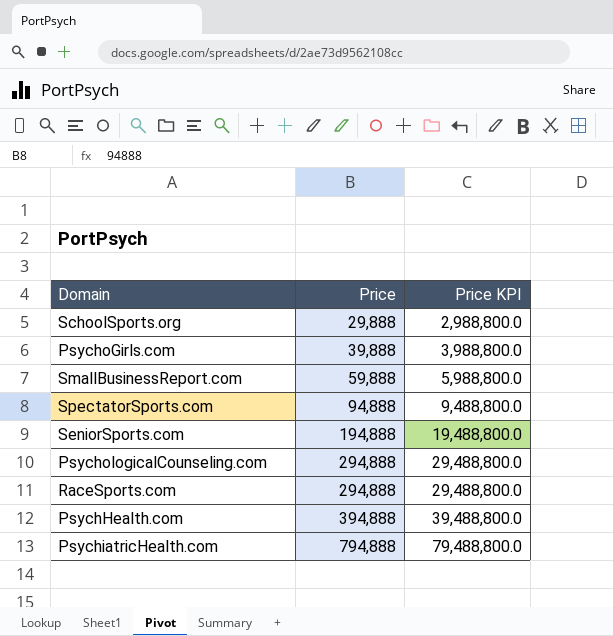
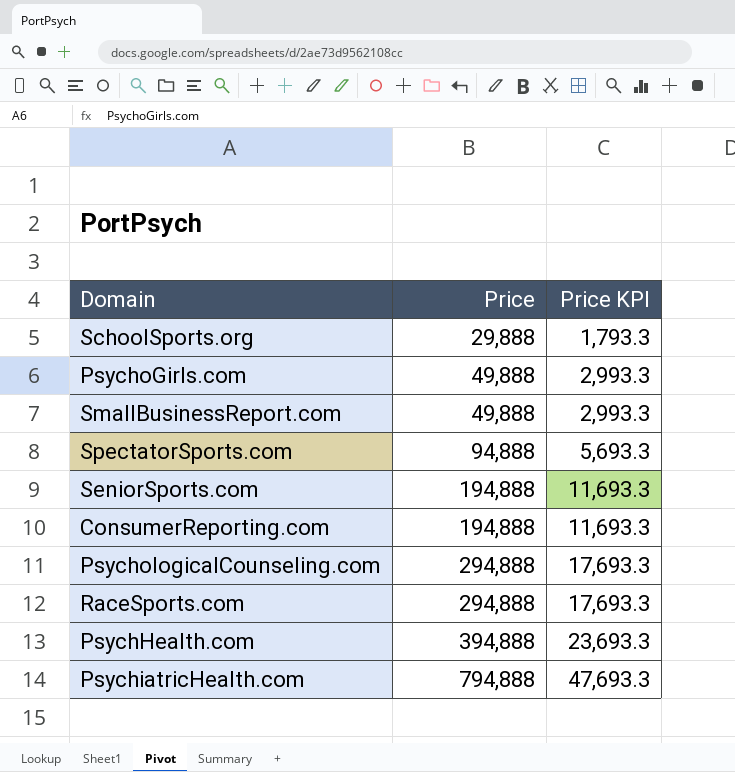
column Price KPI | formula: [Price] * 100 -> [Price] * 0.06
PsychoGirls.com | Price: 39,888 -> 49,888
SmallBusinessReport.com | Price: 59,888 -> 49,888
row ConsumerReporting.com: none -> 194,888 | 11,693.3

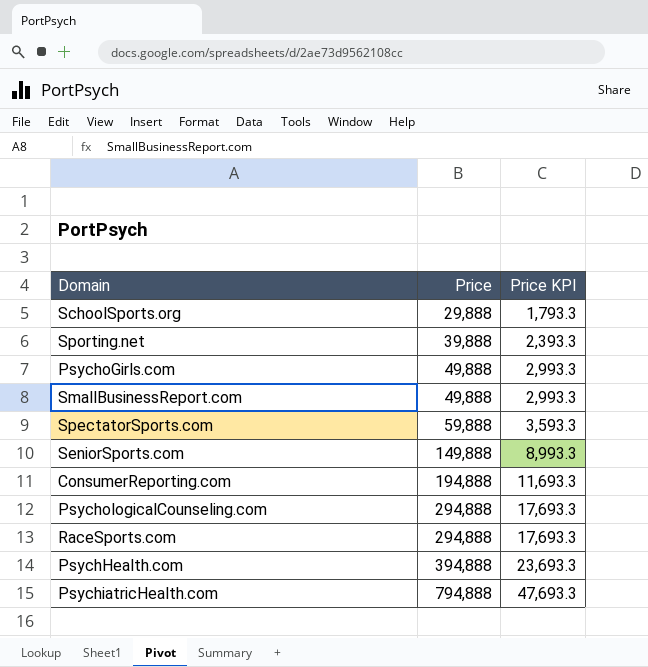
row Sporting.net: none -> 39,888 | 2,393.3
SpectatorSports.com | Price: 94,888 -> 59,888
SpectatorSports.com | Price KPI: 5,693.3 -> 3,593.3
SeniorSports.com | Price: 194,888 -> 149,888
SeniorSports.com | Price KPI: 11,693.3 -> 8,993.3

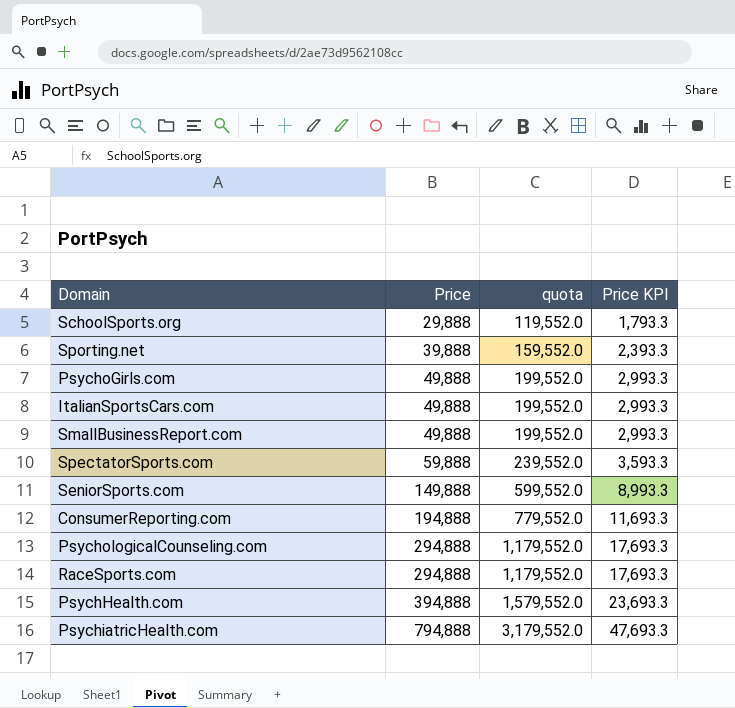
column quota | formula: none -> [Price] * 4
row ItalianSportsCars.com: none -> 49,888 | 199,552.0 | 2,993.3

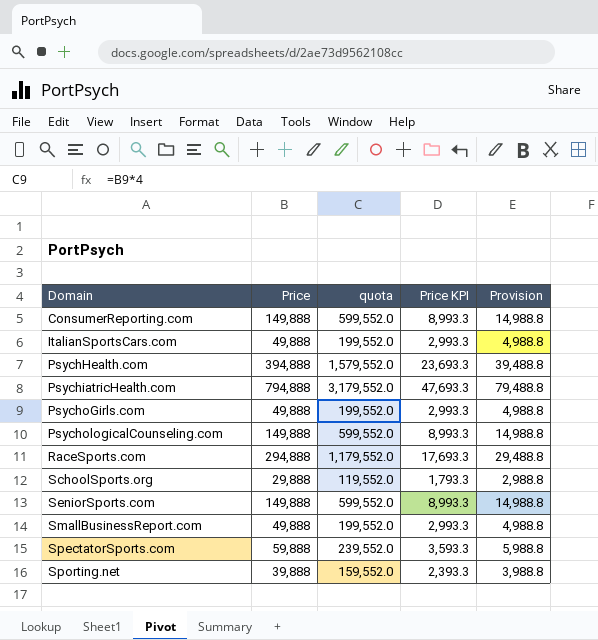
row order: Price ascending -> Domain ascending
column Provision | formula: none -> [Price] * 0.1
ConsumerReporting.com | Price: 194,888 -> 149,888
ConsumerReporting.com | quota: 779,552.0 -> 599,552.0
ConsumerReporting.com | Price KPI: 11,693.3 -> 8,993.3
PsychologicalCounseling.com | Price: 294,888 -> 149,888
PsychologicalCounseling.com | quota: 1,179,552.0 -> 599,552.0
PsychologicalCounseling.com | Price KPI: 17,693.3 -> 8,993.3

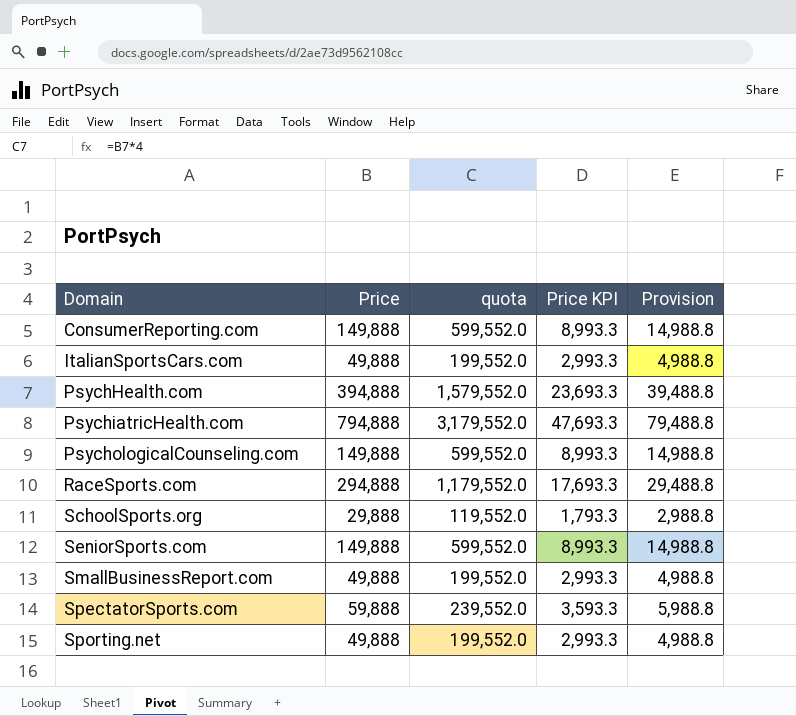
row PsychoGirls.com: 49,888 | 199,552.0 | 2,993.3 | 4,988.8 -> none
Sporting.net | Price: 39,888 -> 49,888
Sporting.net | quota: 159,552.0 -> 199,552.0
Sporting.net | Price KPI: 2,393.3 -> 2,993.3
Sporting.net | Provision: 3,988.8 -> 4,988.8

